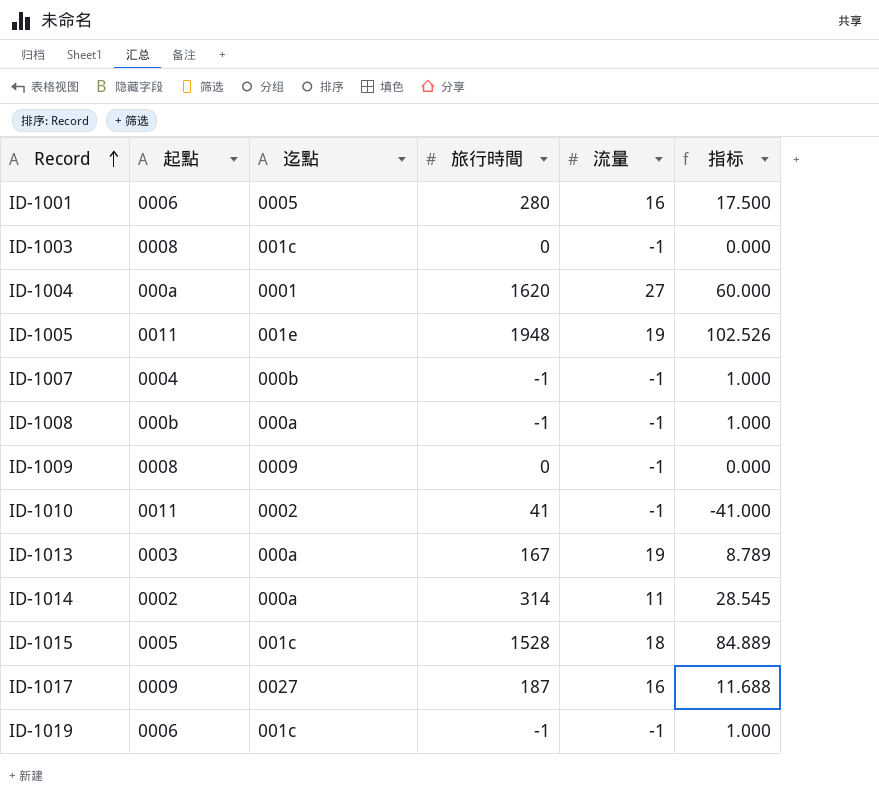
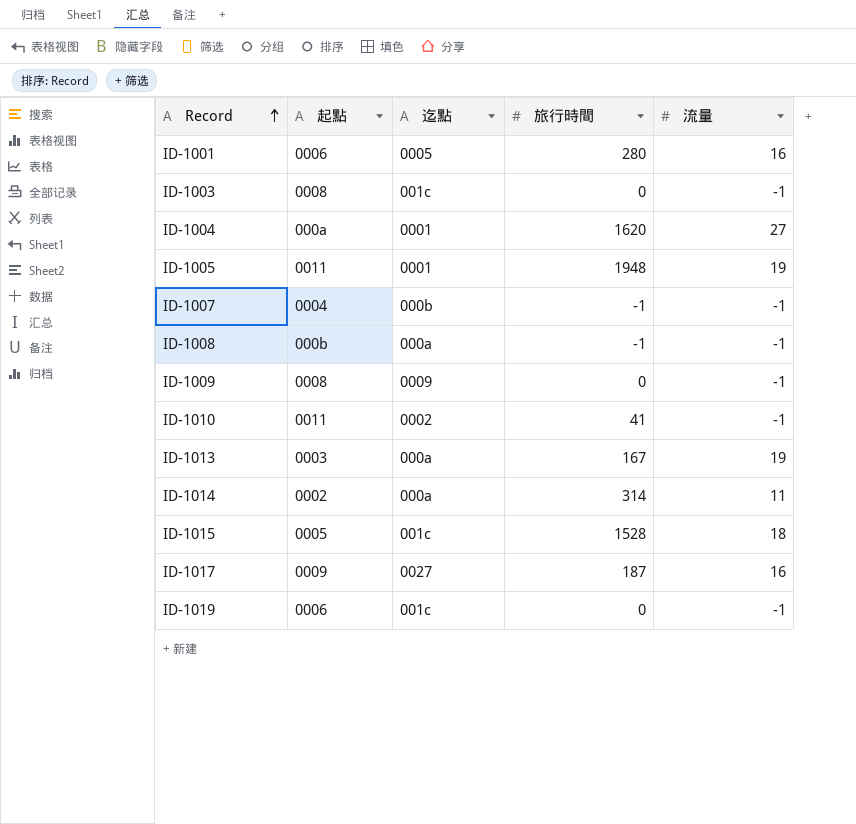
column 指标 | formula: [旅行時間] / [流量] -> none
ID-1005 | 迄點: 001e -> 0001
ID-1019 | 旅行時間: -1 -> 0

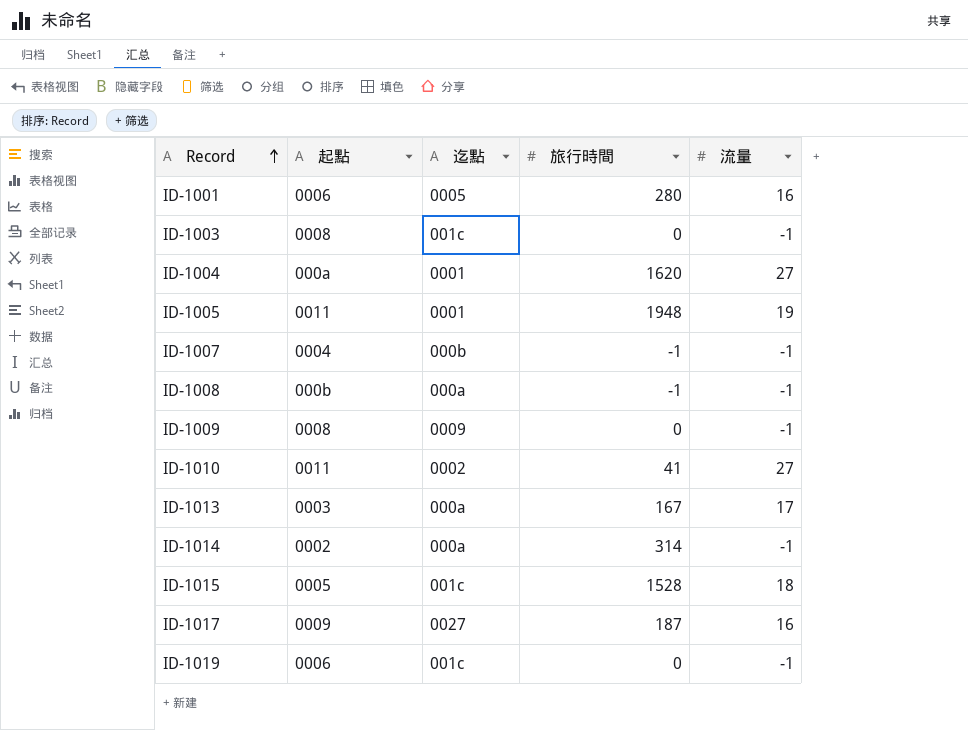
ID-1010 | 流量: -1 -> 27
ID-1013 | 流量: 19 -> 17
ID-1014 | 流量: 11 -> -1

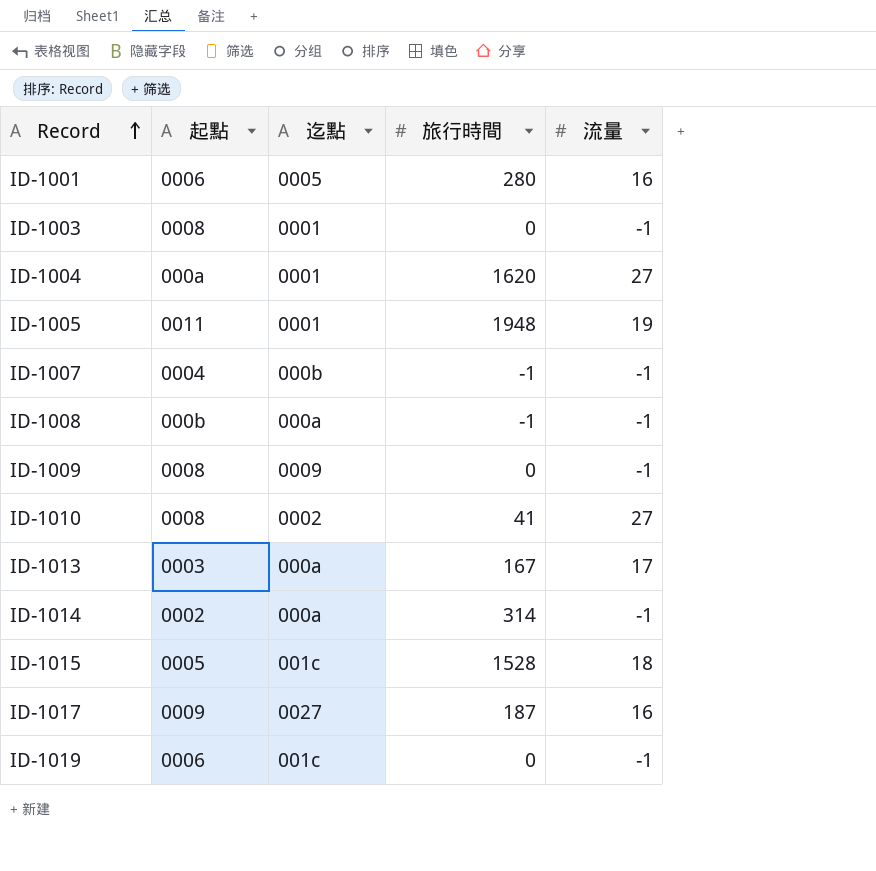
ID-1003 | 迄點: 001c -> 0001
ID-1010 | 起點: 0011 -> 0008

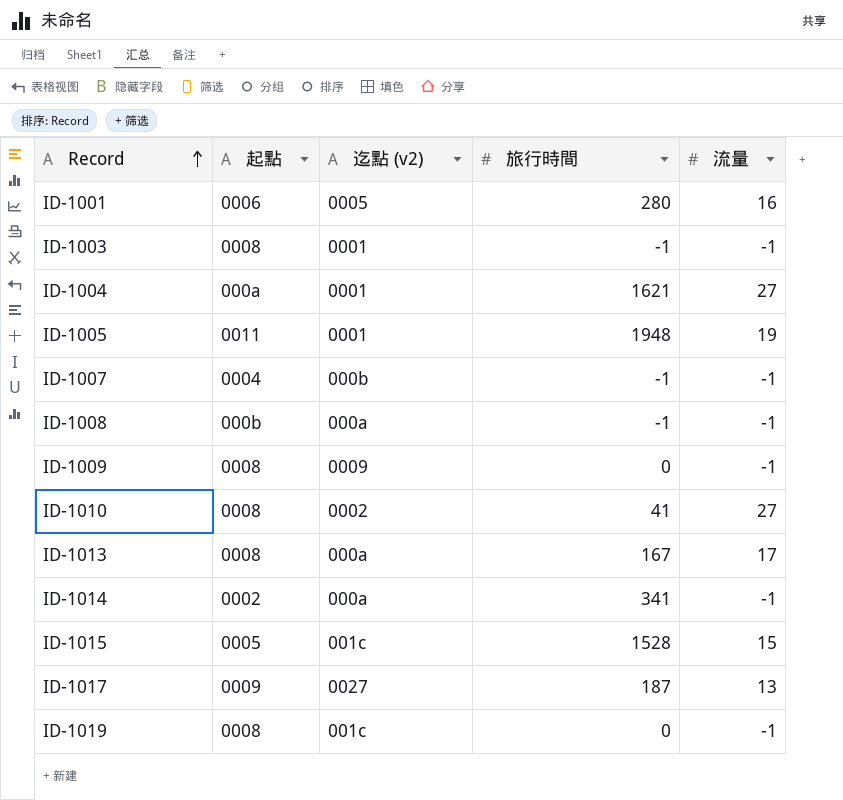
column name: 迄點 -> 迄點 (v2)
ID-1003 | 旅行時間: 0 -> -1
ID-1004 | 旅行時間: 1620 -> 1621
ID-1013 | 起點: 0003 -> 0008
ID-1014 | 旅行時間: 314 -> 341
ID-1015 | 流量: 18 -> 15
ID-1017 | 流量: 16 -> 13
ID-1019 | 起點: 0006 -> 0008

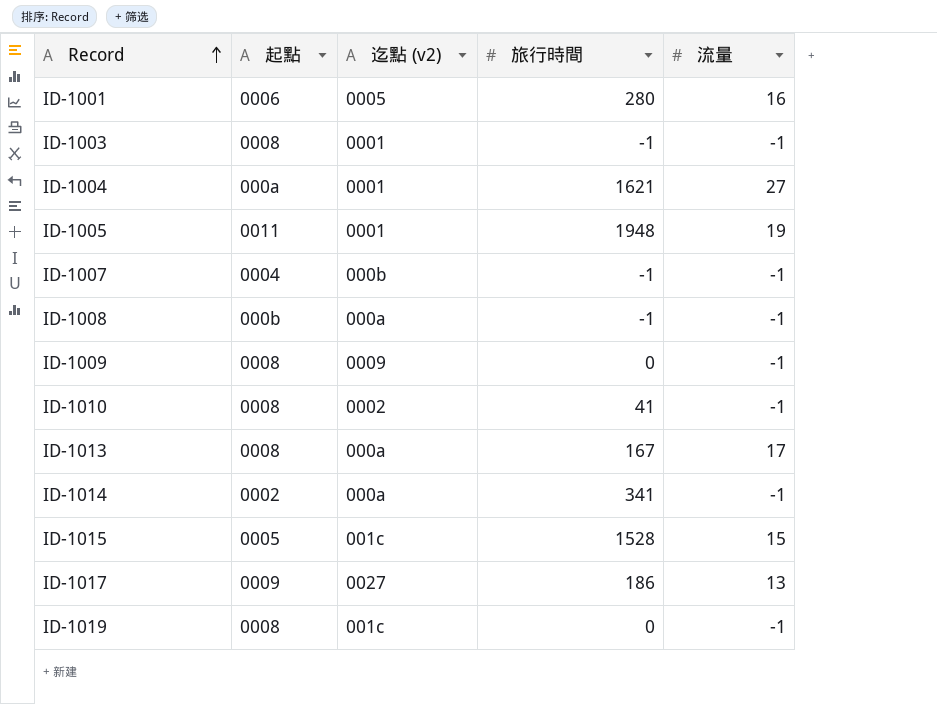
ID-1010 | 流量: 27 -> -1
ID-1017 | 旅行時間: 187 -> 186

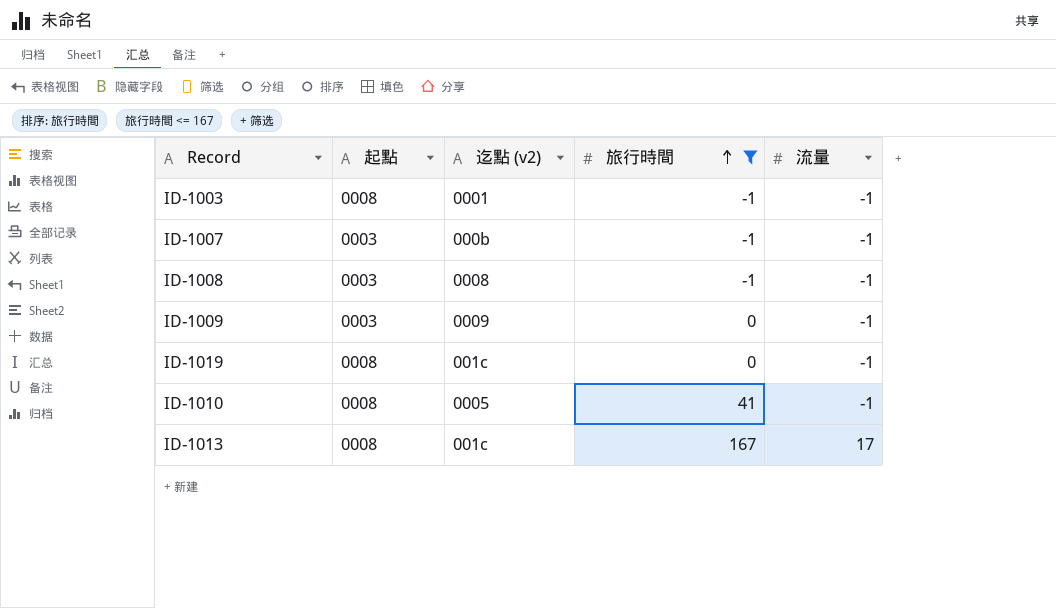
filter: none -> 旅行時間 <= 167
row order: Record ascending -> 旅行時間 ascending
ID-1007 | 起點: 0004 -> 0003
ID-1008 | 起點: 000b -> 0003
ID-1008 | 迄點 (v2): 000a -> 0008
ID-1009 | 起點: 0008 -> 0003
ID-1010 | 迄點 (v2): 0002 -> 0005
ID-1013 | 迄點 (v2): 000a -> 001c

